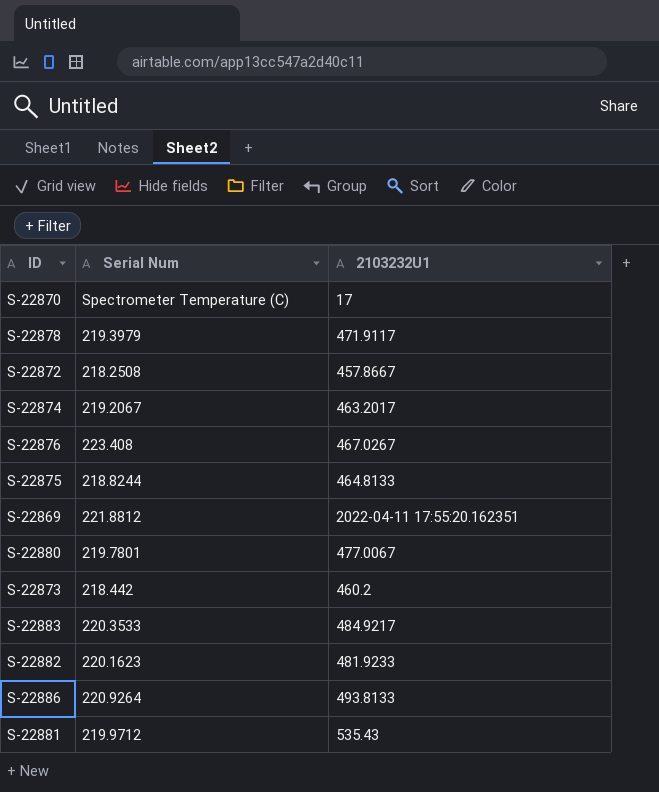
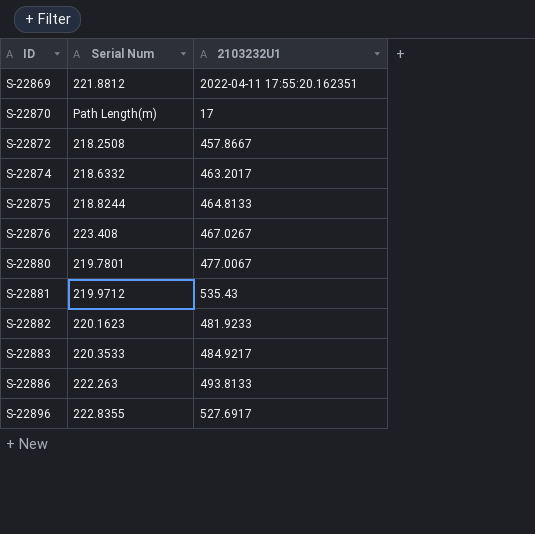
row order: none -> ID ascending
row S-22878: 219.3979 | 471.9117 -> none
row S-22873: 218.442 | 460.2 -> none
S-22870 | Serial Num: Spectrometer Temperature (C) -> Path Length(m)
S-22874 | Serial Num: 219.2067 -> 218.6332
S-22886 | Serial Num: 220.9264 -> 222.263
row S-22896: none -> 222.8355 | 527.6917

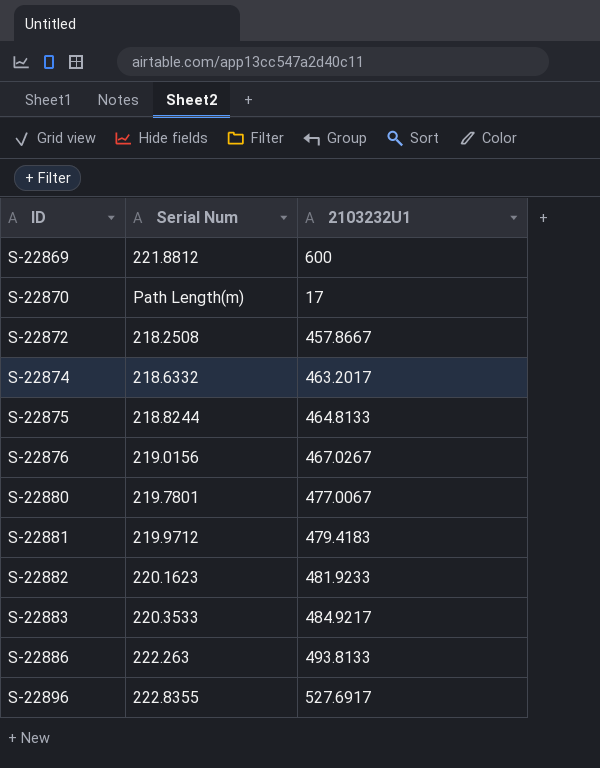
S-22869 | 2103232U1: 2022-04-11 17:55:20.162351 -> 600
S-22876 | Serial Num: 223.408 -> 219.0156
S-22881 | 2103232U1: 535.43 -> 479.4183

